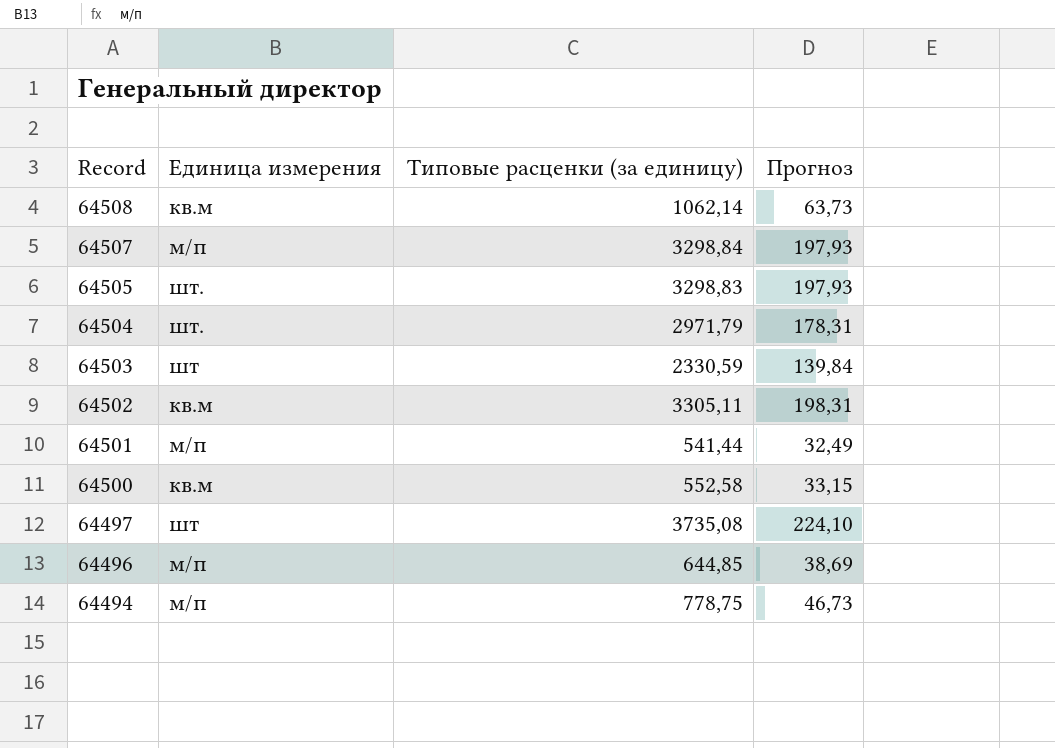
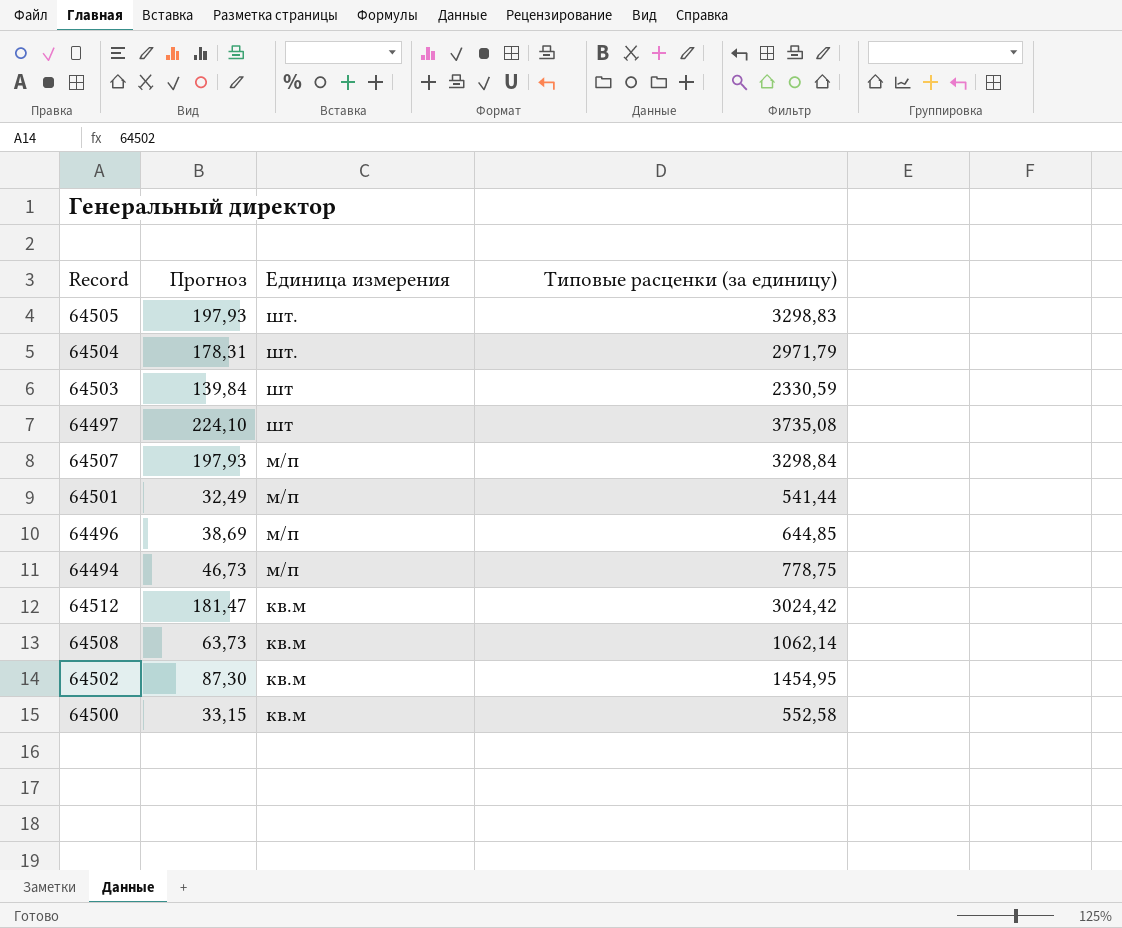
row order: Record descending -> Единица измерения descending
column Прогноз | position: 4 -> 2
row 64512: none -> 181,47 | кв.м | 3024,42
64502 | Прогноз: 198,31 -> 87,30
64502 | Типовые расценки (за единицу): 3305,11 -> 1454,95

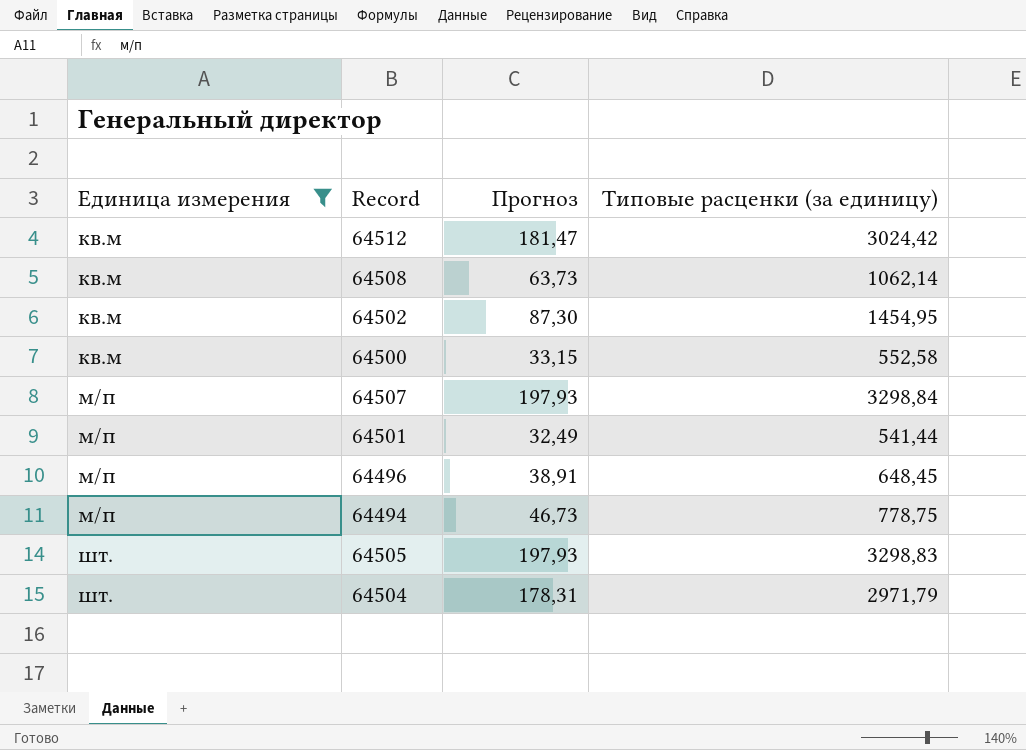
filter: none -> Единица измерения != шт
row order: Единица измерения descending -> Единица измерения ascending
column Единица измерения | position: 3 -> 1
64496 | Прогноз: 38,69 -> 38,91
64496 | Типовые расценки (за единицу): 644,85 -> 648,45

